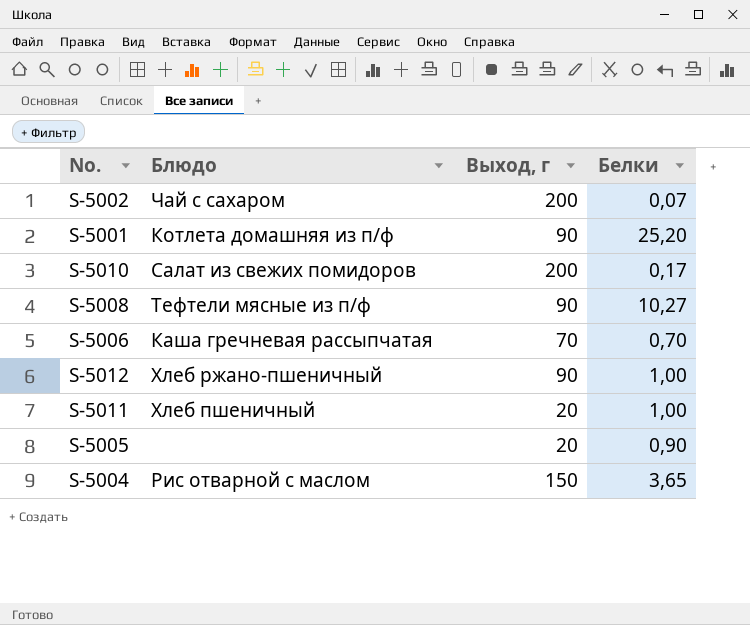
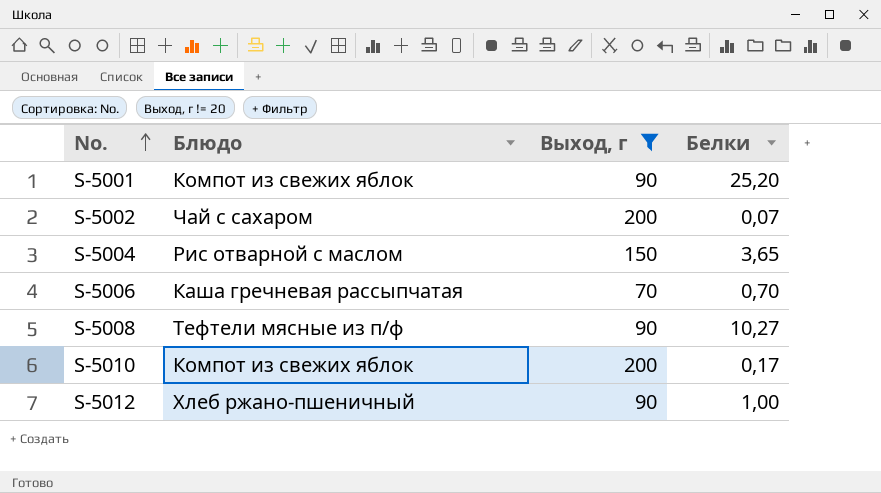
filter: none -> Выход, г != 20
row order: none -> No. ascending
S-5001 | Блюдо: Котлета домашняя из п/ф -> Компот из свежих яблок
S-5010 | Блюдо: Салат из свежих помидоров -> Компот из свежих яблок

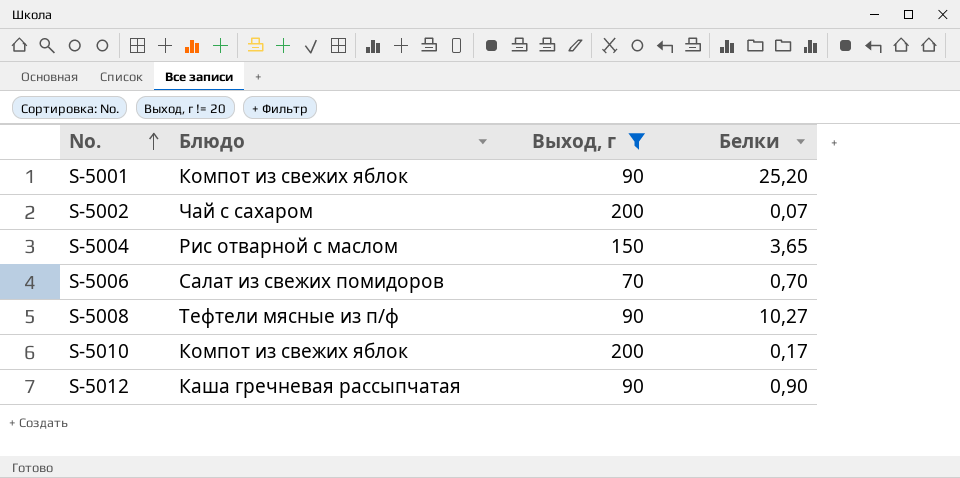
S-5006 | Блюдо: Каша гречневая рассыпчатая -> Салат из свежих помидоров
S-5012 | Блюдо: Хлеб ржано-пшеничный -> Каша гречневая рассыпчатая
S-5012 | Белки: 1,00 -> 0,90

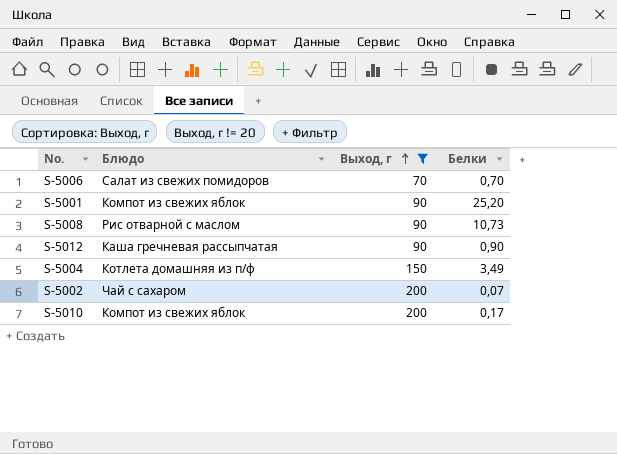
row order: No. ascending -> Выход, г ascending
S-5008 | Блюдо: Тефтели мясные из п/ф -> Рис отварной с маслом
S-5008 | Белки: 10,27 -> 10,73
S-5004 | Блюдо: Рис отварной с маслом -> Котлета домашняя из п/ф
S-5004 | Белки: 3,65 -> 3,49

